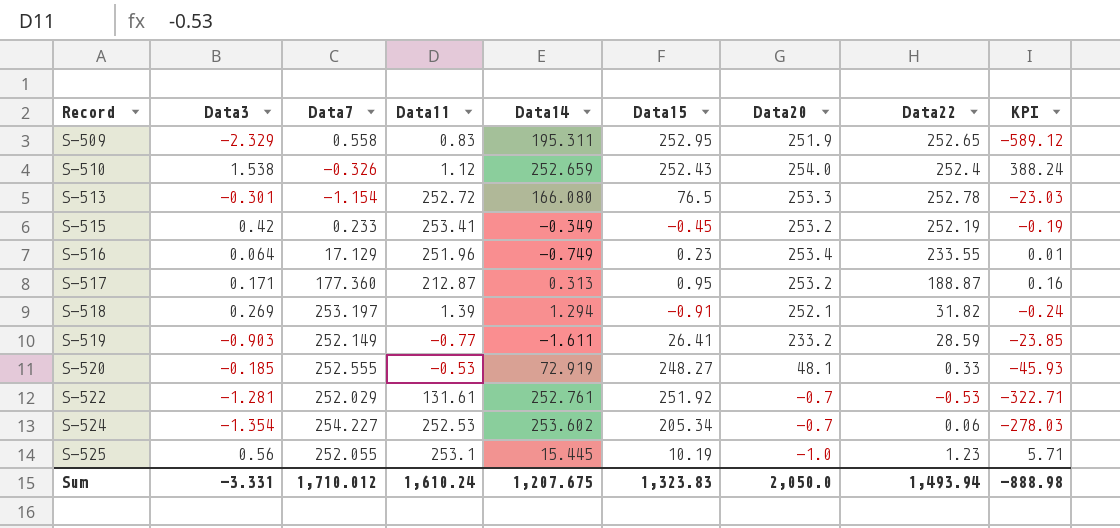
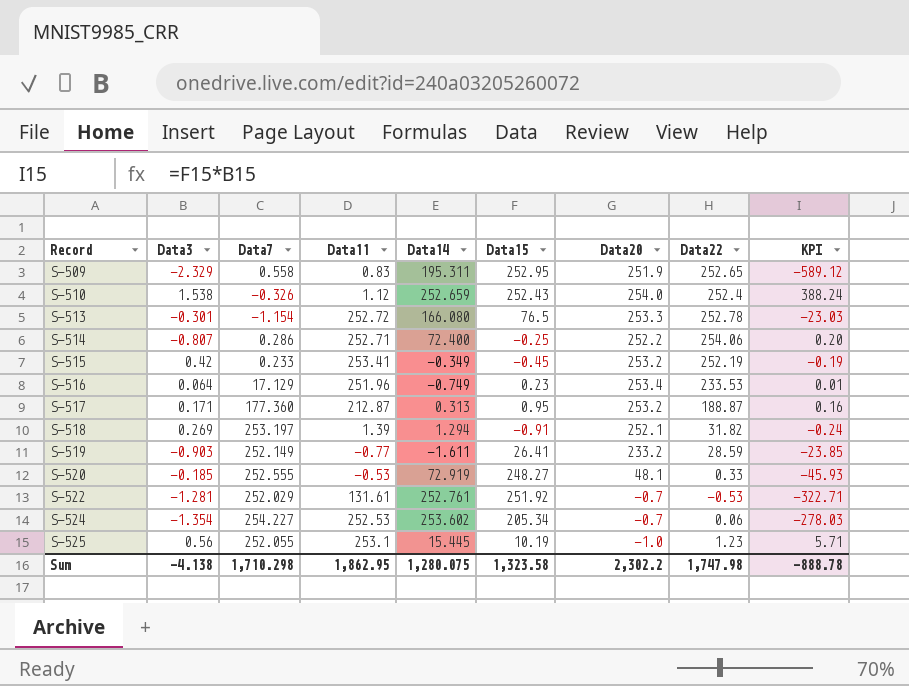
row S-514: none -> -0.807 | 0.286 | 252.71 | 72.400 | -0.25 | 252.2 | 254.06 | 0.20
S-516 | Data22: 233.55 -> 233.53
Sum | Data3: -3.331 -> -4.138
Sum | Data7: 1,710.012 -> 1,710.298
Sum | Data11: 1,610.24 -> 1,862.95
Sum | Data14: 1,207.675 -> 1,280.075
Sum | Data15: 1,323.83 -> 1,323.58
Sum | Data20: 2,050.0 -> 2,302.2
Sum | Data22: 1,493.94 -> 1,747.98
Sum | KPI: -888.98 -> -888.78

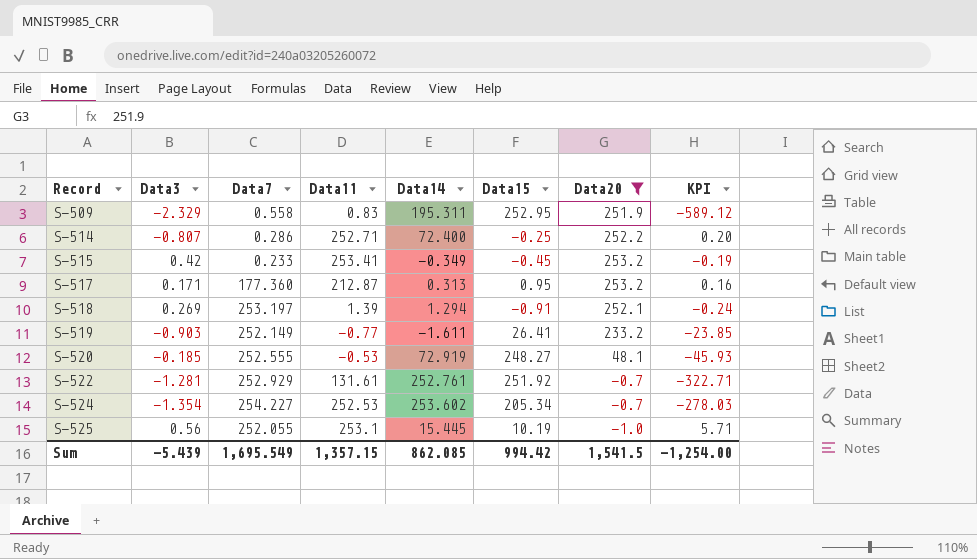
filter: none -> Data20 <= 253.2
column Data22 | position: 8 -> none
S-522 | Data7: 252.029 -> 252.929
Sum | Data3: -4.138 -> -5.439
Sum | Data7: 1,710.298 -> 1,695.549
Sum | Data11: 1,862.95 -> 1,357.15
Sum | Data14: 1,280.075 -> 862.085
Sum | Data15: 1,323.58 -> 994.42
Sum | Data20: 2,302.2 -> 1,541.5
Sum | KPI: -888.78 -> -1,254.00

